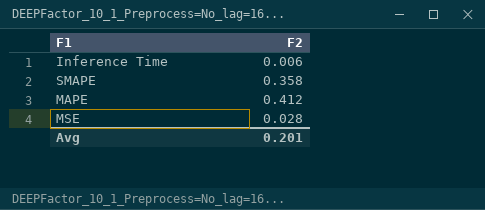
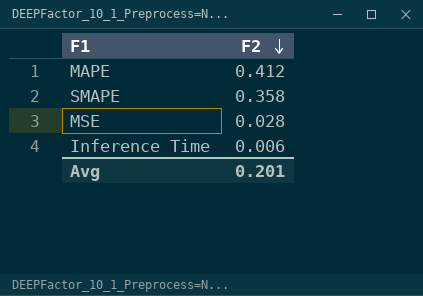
row order: none -> F2 descending

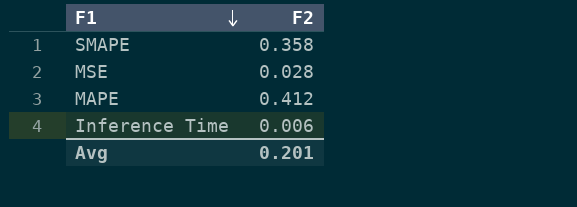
row order: F2 descending -> F1 descending

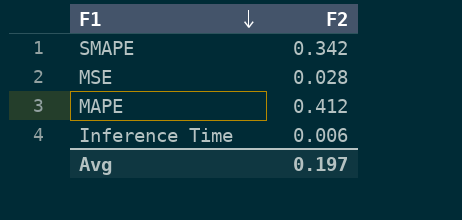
SMAPE | F2: 0.358 -> 0.342
Avg | F2: 0.201 -> 0.197

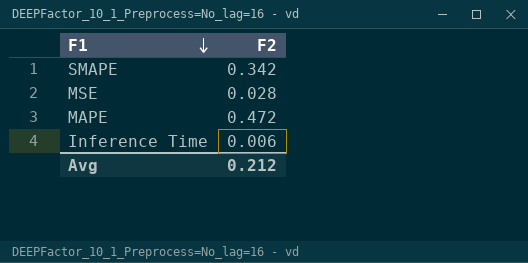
MAPE | F2: 0.412 -> 0.472
Avg | F2: 0.197 -> 0.212

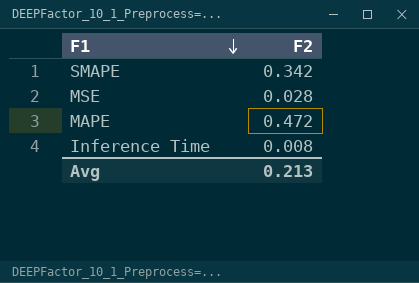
Inference Time | F2: 0.006 -> 0.008
Avg | F2: 0.212 -> 0.213

